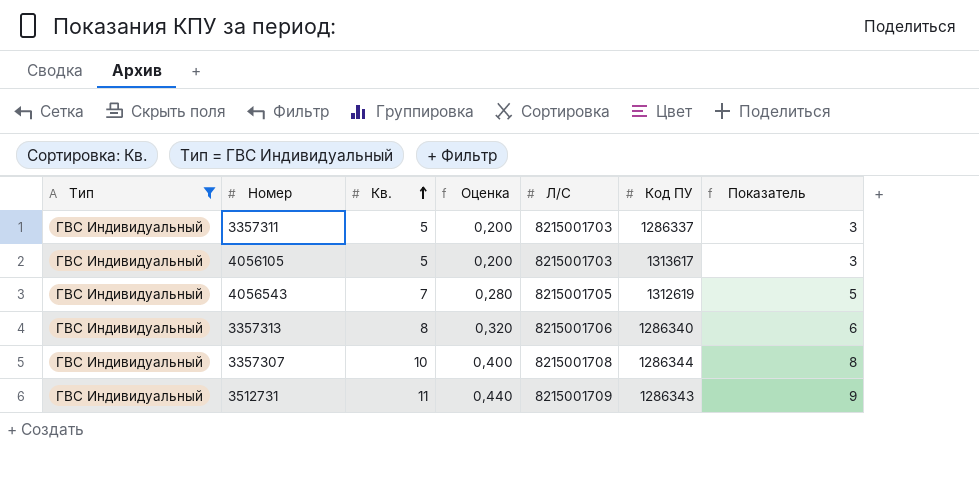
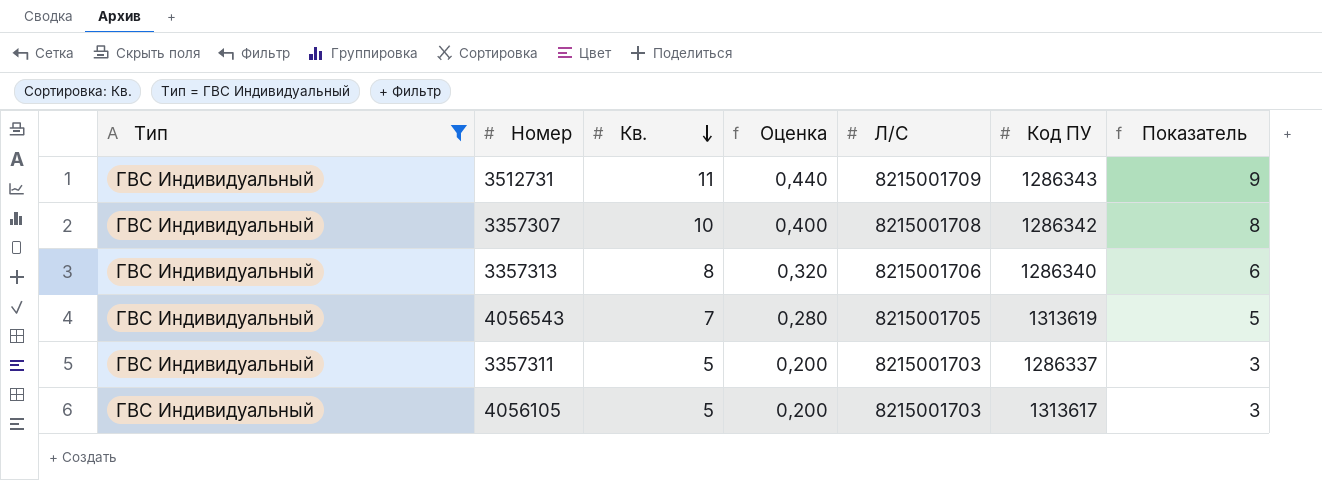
row order: Кв. ascending -> Кв. descending
3357307 | Код ПУ: 1286344 -> 1286342
4056543 | Код ПУ: 1312619 -> 1313619

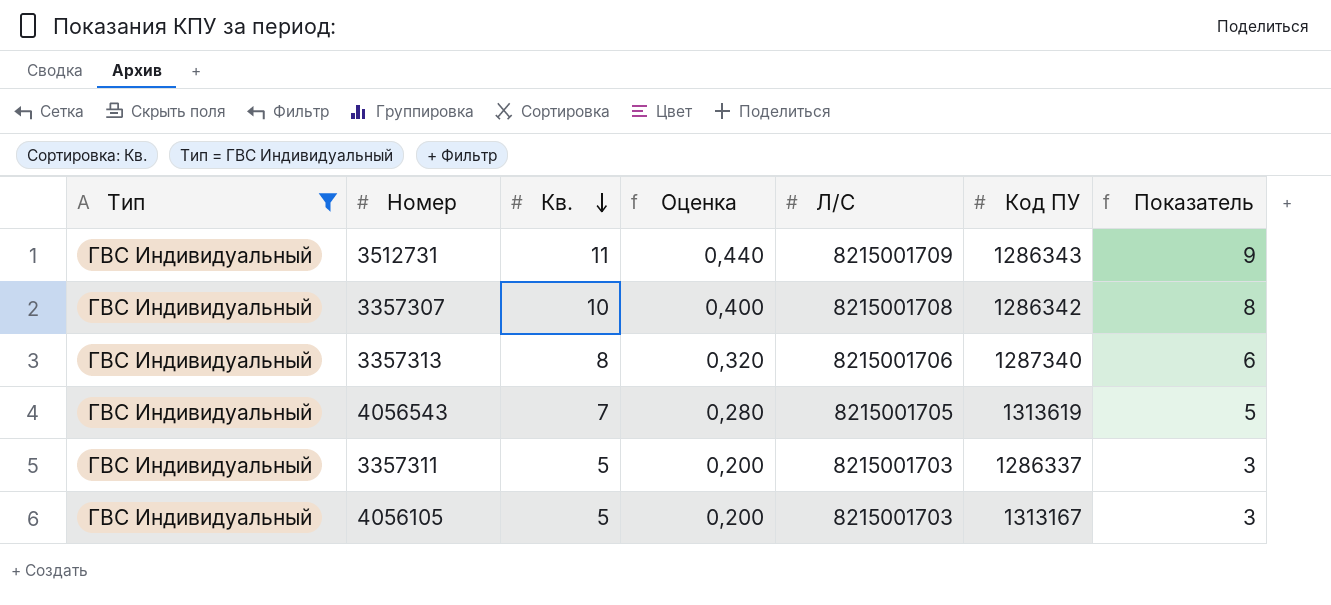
3357313 | Код ПУ: 1286340 -> 1287340
4056105 | Код ПУ: 1313617 -> 1313167

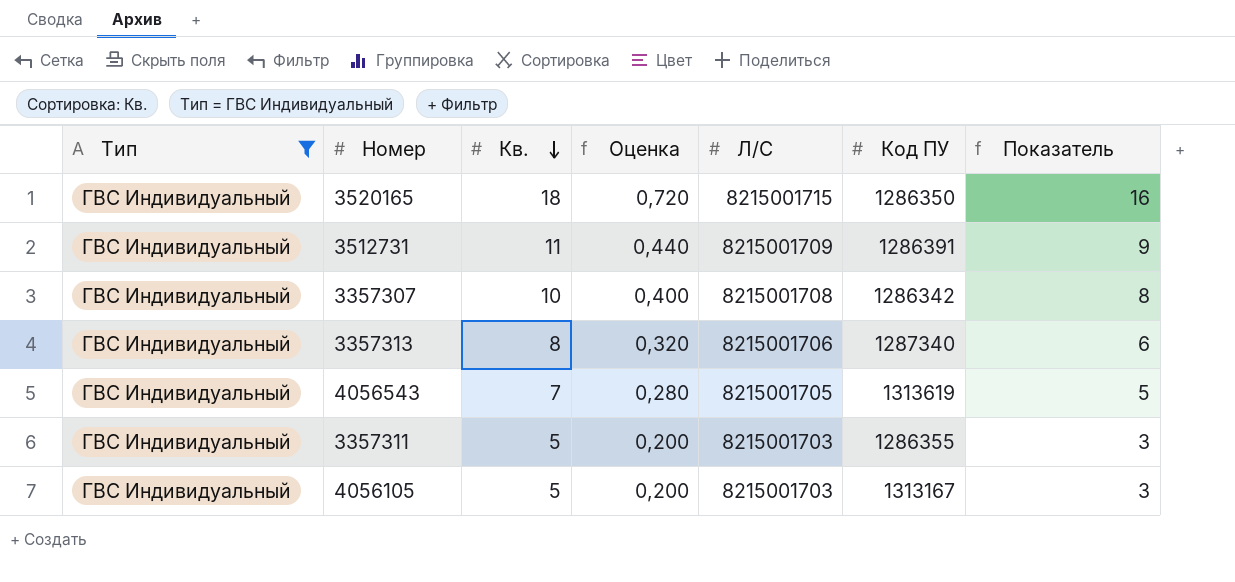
row 3520165: none -> ГВС Индивидуальный | 18 | 0,720 | 8215001715 | 1286350 | 16
3512731 | Код ПУ: 1286343 -> 1286391
3357311 | Код ПУ: 1286337 -> 1286355

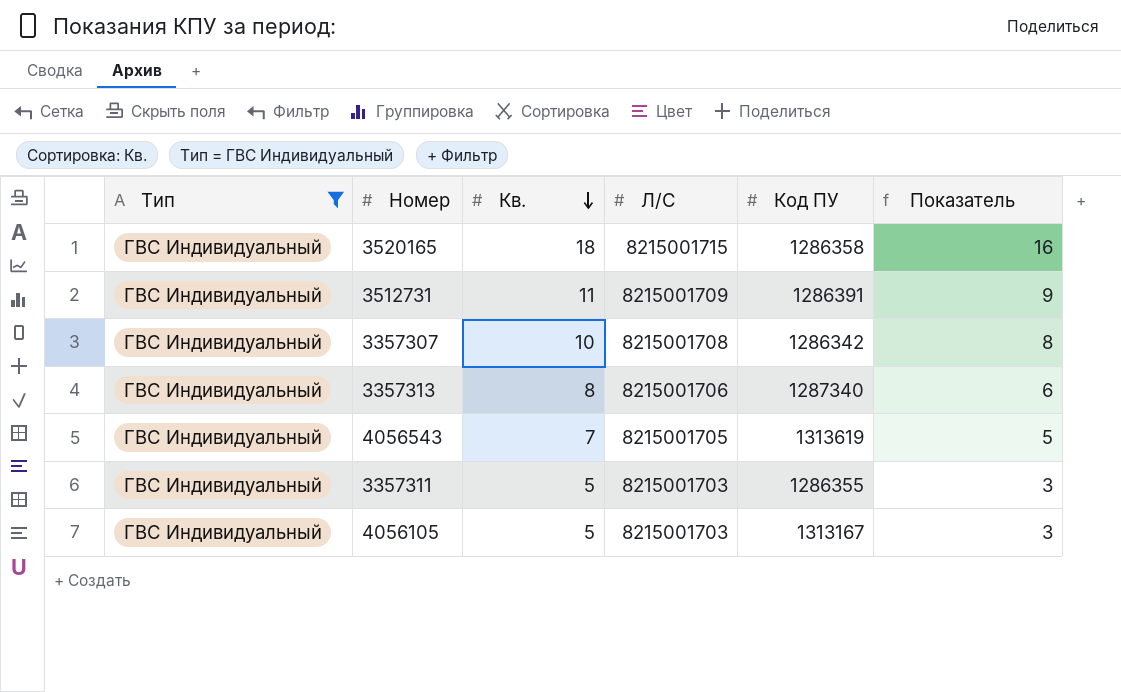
column Оценка | formula: [Кв.] * 0,04 -> none
3520165 | Код ПУ: 1286350 -> 1286358

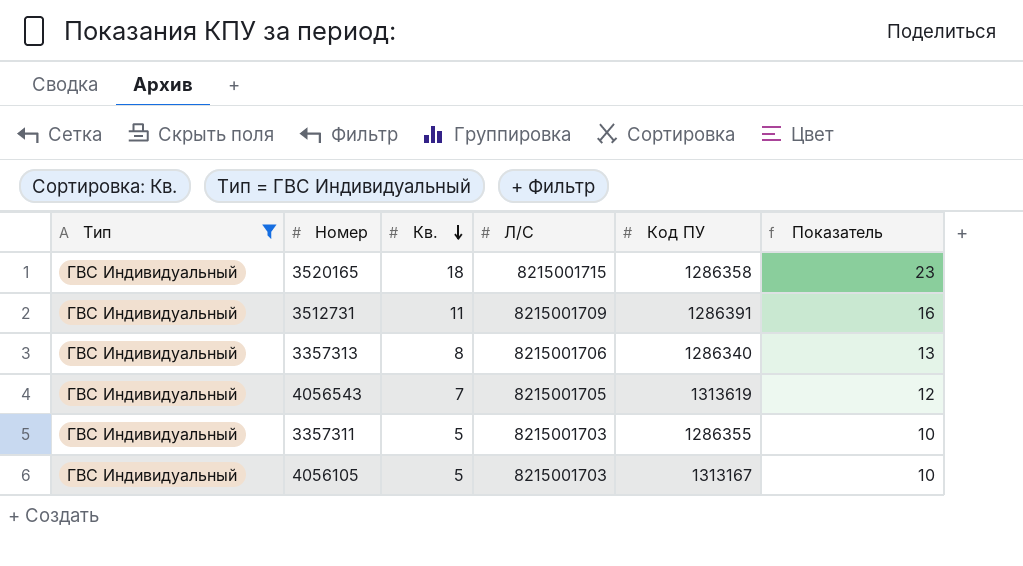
column Показатель | formula: [Кв.] - 2 -> [Кв.] + 5
row 3357307: ГВС Индивидуальный | 10 | 8215001708 | 1286342 | 8 -> none
3357313 | Код ПУ: 1287340 -> 1286340

